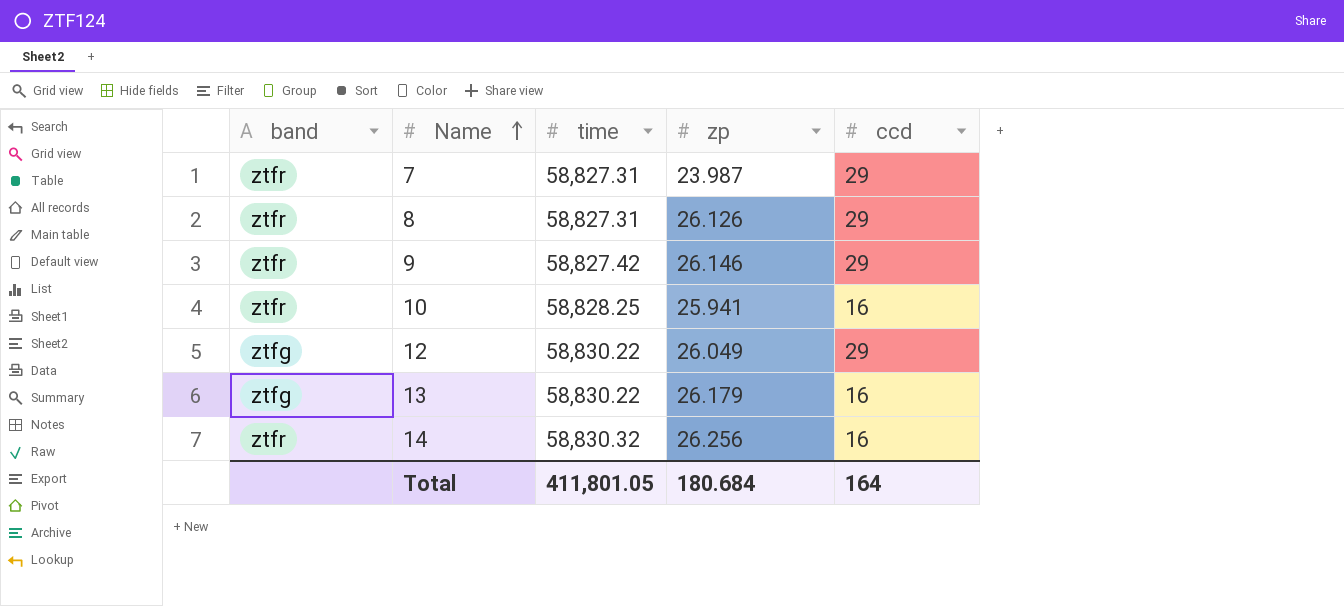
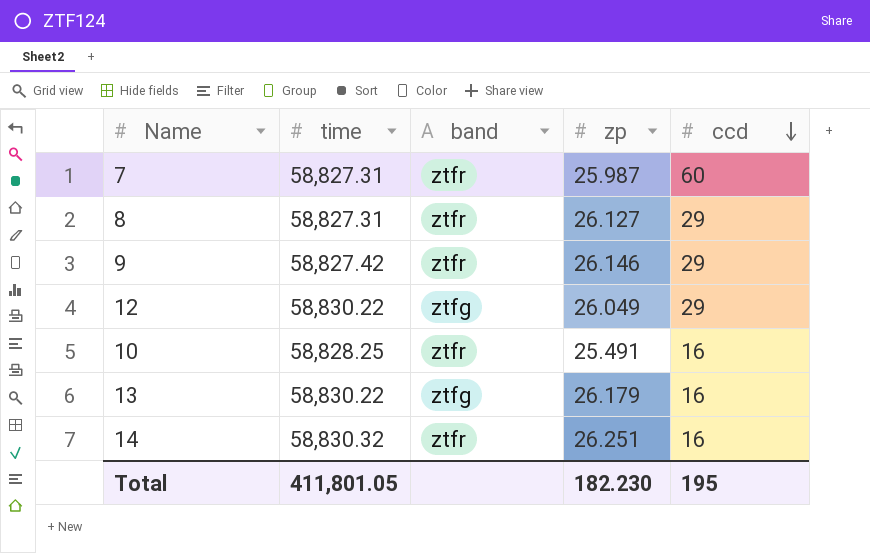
row order: Name ascending -> ccd descending
column band | position: 1 -> 3
7 | zp: 23.987 -> 25.987
7 | ccd: 29 -> 60
8 | zp: 26.126 -> 26.127
10 | zp: 25.941 -> 25.491
14 | zp: 26.256 -> 26.251
Total | zp: 180.684 -> 182.230
Total | ccd: 164 -> 195

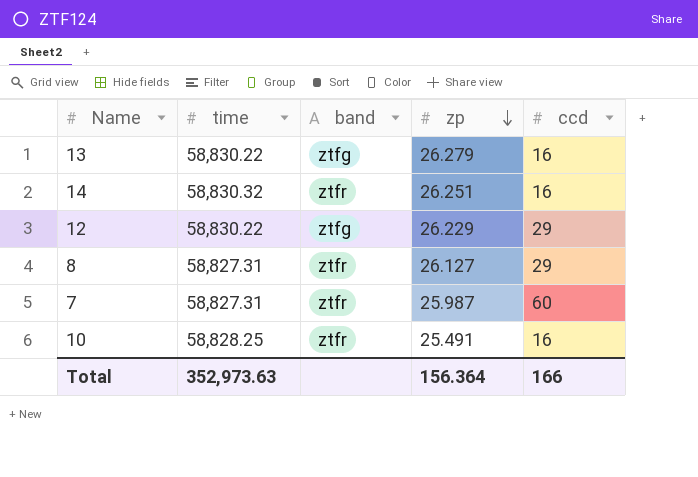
row order: ccd descending -> zp descending
row 9: 58,827.42 | ztfr | 26.146 | 29 -> none
13 | zp: 26.179 -> 26.279
12 | zp: 26.049 -> 26.229
Total | time: 411,801.05 -> 352,973.63
Total | zp: 182.230 -> 156.364
Total | ccd: 195 -> 166

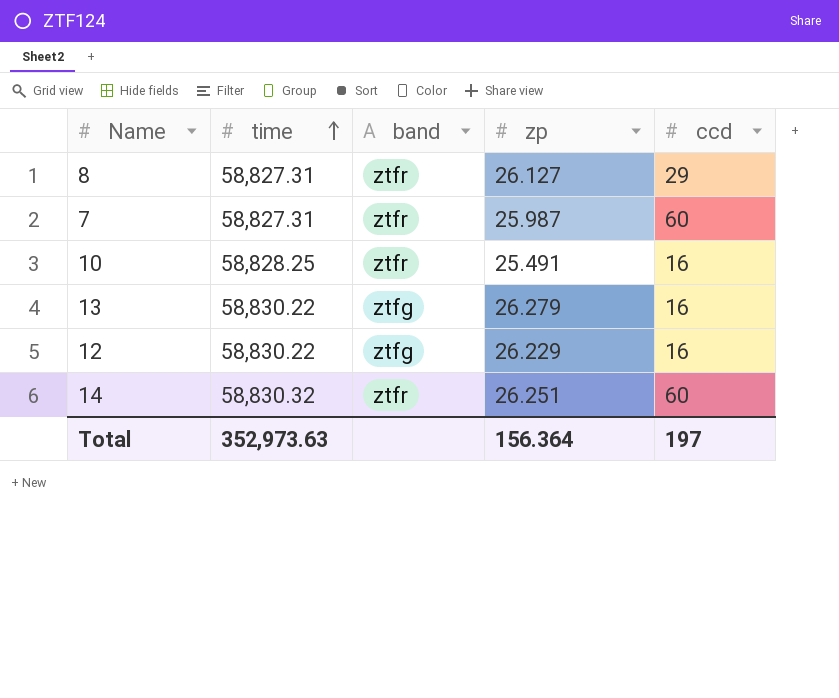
row order: zp descending -> time ascending
12 | ccd: 29 -> 16
14 | ccd: 16 -> 60
Total | ccd: 166 -> 197

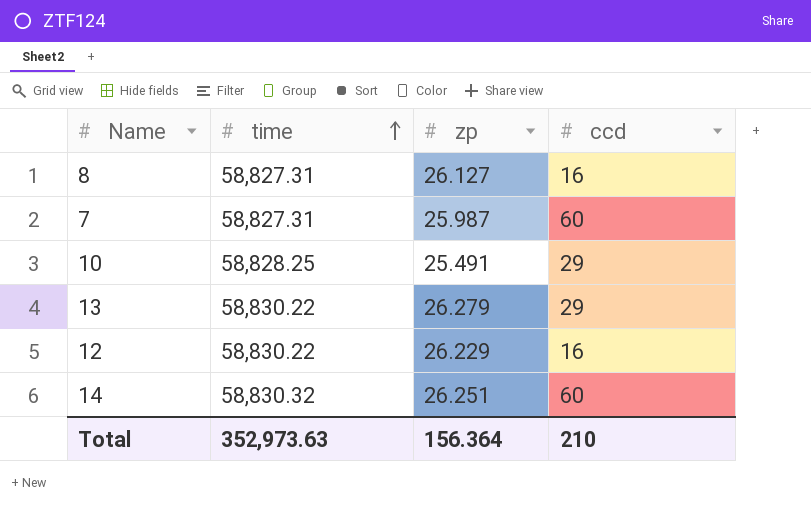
column band | position: 3 -> none
8 | ccd: 29 -> 16
10 | ccd: 16 -> 29
13 | ccd: 16 -> 29
Total | ccd: 197 -> 210

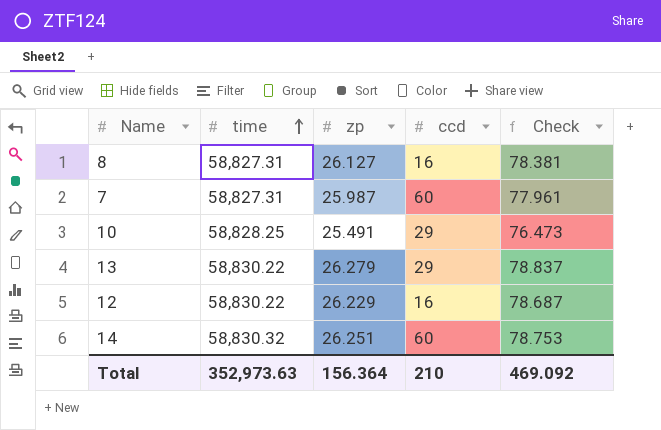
column Check | formula: none -> [zp] * 3

